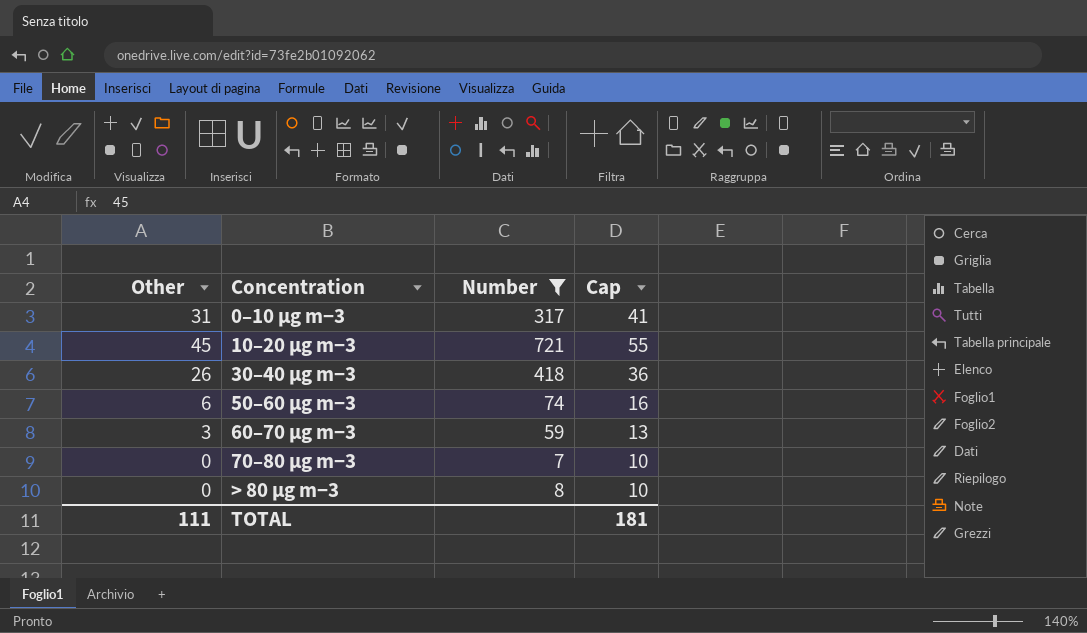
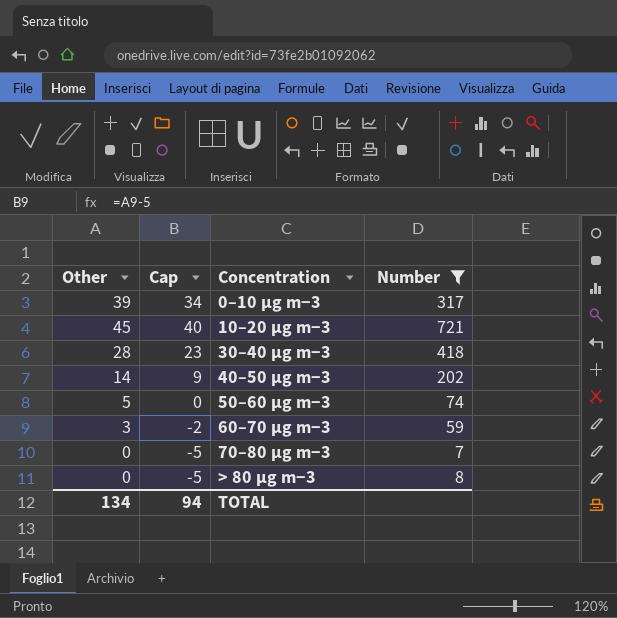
column Cap | formula: [Other] + 10 -> [Other] - 5
column Cap | position: 4 -> 2
0–10 µg m−3 | Other: 31 -> 39
30–40 µg m−3 | Other: 26 -> 28
row 40–50 µg m−3: none -> 14 | 9 | 202
50–60 µg m−3 | Other: 6 -> 5
TOTAL | Other: 111 -> 134
TOTAL | Cap: 181 -> 94

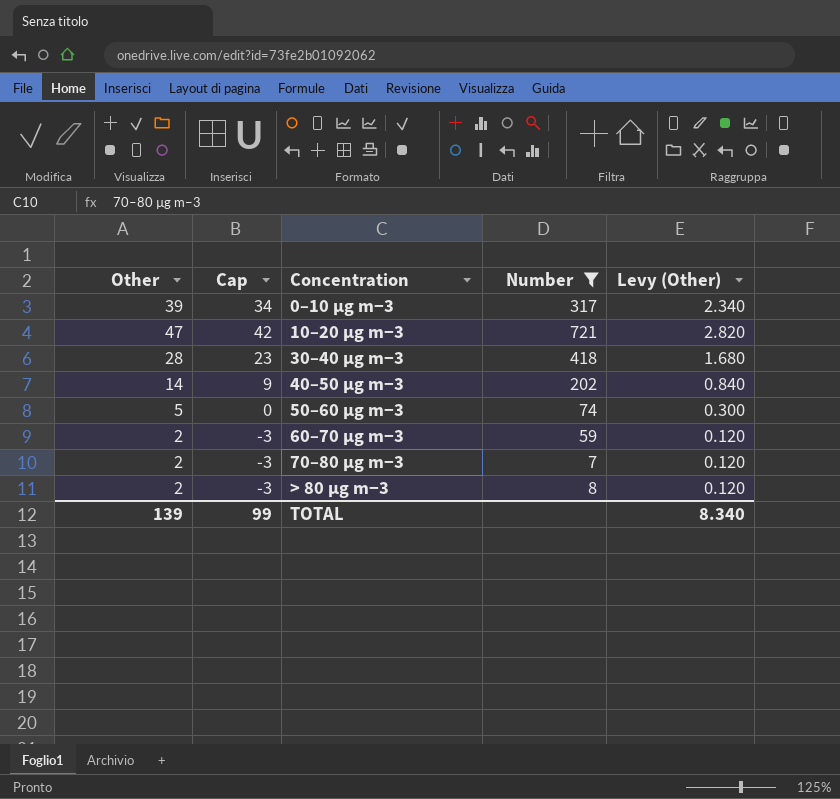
column Levy (Other) | formula: none -> [Other] * 0.06
10–20 µg m−3 | Other: 45 -> 47
10–20 µg m−3 | Cap: 40 -> 42
60–70 µg m−3 | Other: 3 -> 2
60–70 µg m−3 | Cap: -2 -> -3
70–80 µg m−3 | Other: 0 -> 2
70–80 µg m−3 | Cap: -5 -> -3
> 80 µg m−3 | Other: 0 -> 2
> 80 µg m−3 | Cap: -5 -> -3
TOTAL | Other: 134 -> 139
TOTAL | Cap: 94 -> 99

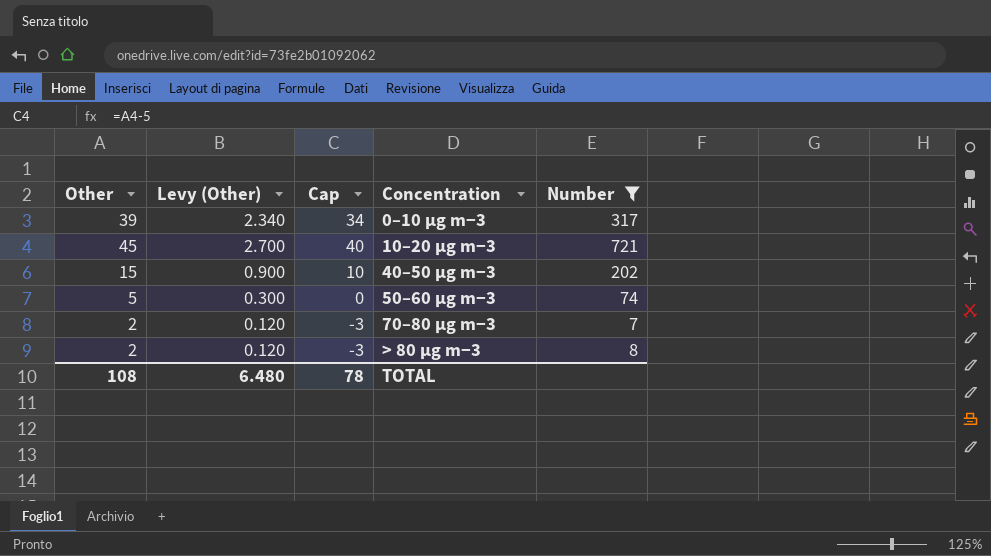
column Levy (Other) | position: 5 -> 2
row 30–40 µg m−3: 28 | 23 | 418 | 1.680 -> none
row 60–70 µg m−3: 2 | -3 | 59 | 0.120 -> none
10–20 µg m−3 | Other: 47 -> 45
10–20 µg m−3 | Levy (Other): 2.820 -> 2.700
10–20 µg m−3 | Cap: 42 -> 40
40–50 µg m−3 | Other: 14 -> 15
40–50 µg m−3 | Levy (Other): 0.840 -> 0.900
40–50 µg m−3 | Cap: 9 -> 10
TOTAL | Other: 139 -> 108
TOTAL | Levy (Other): 8.340 -> 6.480
TOTAL | Cap: 99 -> 78

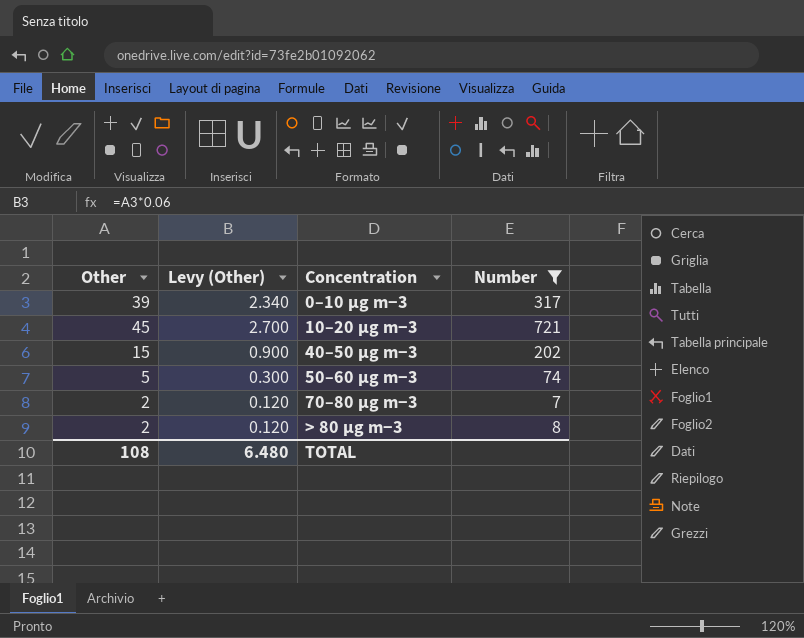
column Cap | formula: [Other] - 5 -> none

